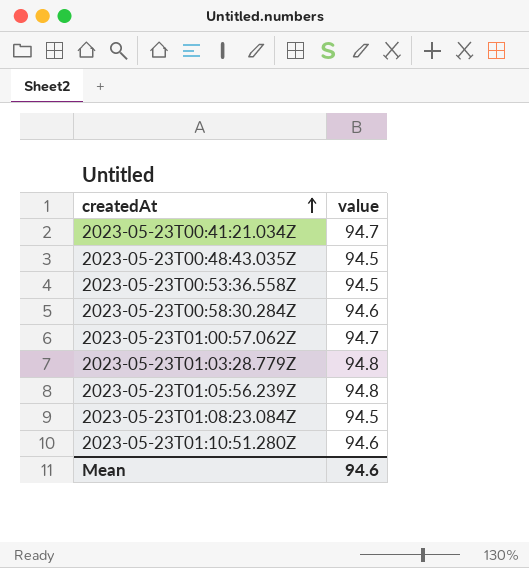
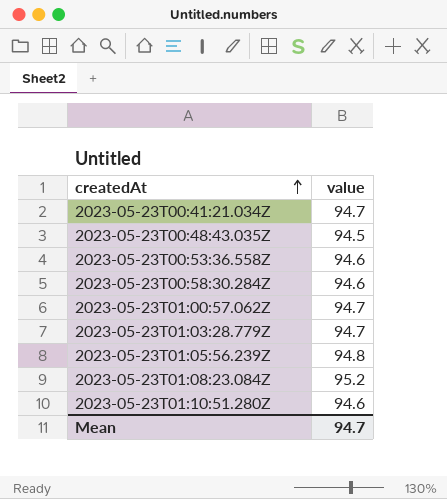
2023-05-23T00:53:36.558Z | value: 94.5 -> 94.6
2023-05-23T01:03:28.779Z | value: 94.8 -> 94.7
2023-05-23T01:08:23.084Z | value: 94.5 -> 95.2
Mean | value: 94.6 -> 94.7

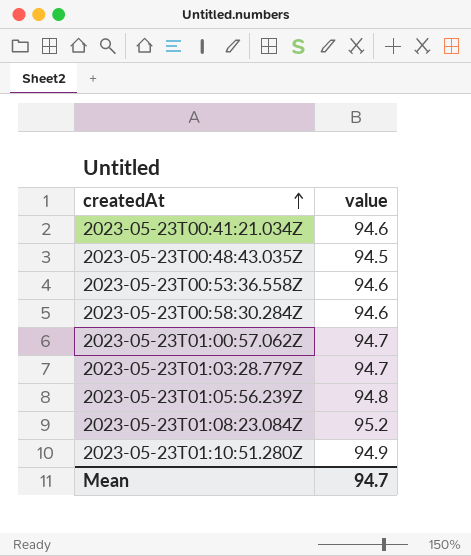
2023-05-23T00:41:21.034Z | value: 94.7 -> 94.6
2023-05-23T01:10:51.280Z | value: 94.6 -> 94.9

